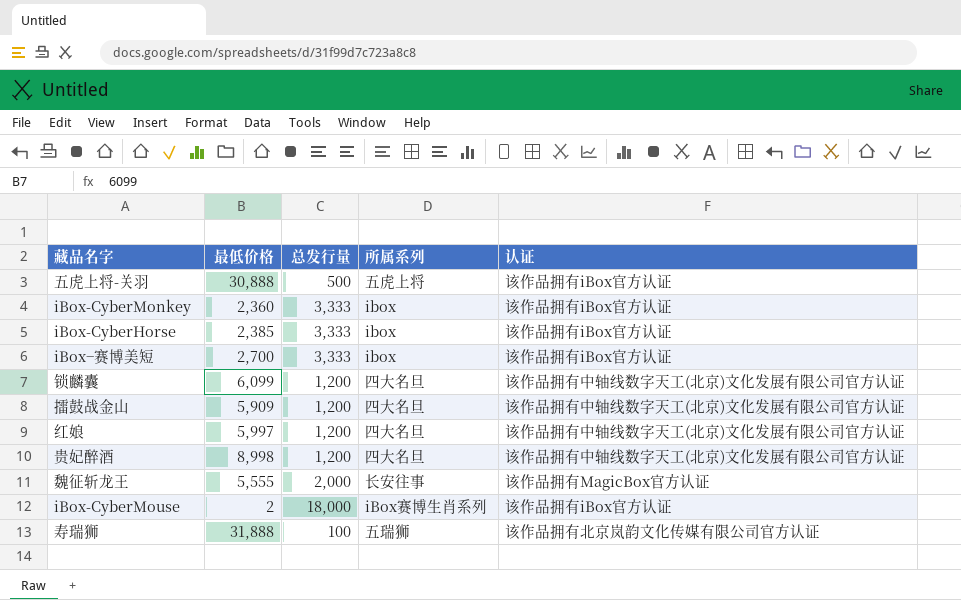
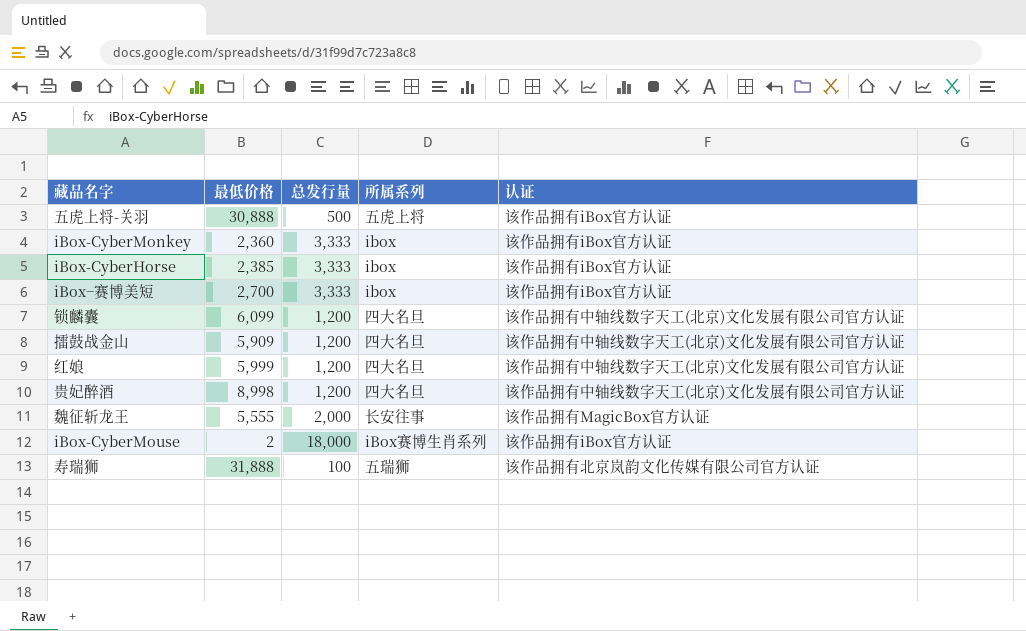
红娘 | 最低价格: 5,997 -> 5,999

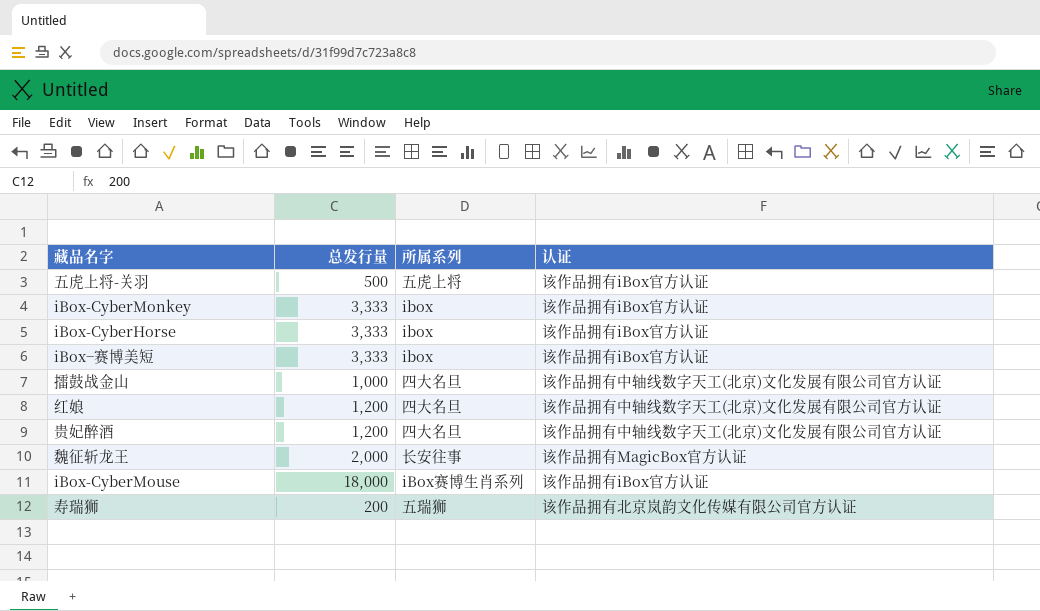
column 最低价格 | position: 2 -> none
row 锁麟囊: 6,099 | 1,200 | 四大名旦 | 该作品拥有中轴线数字天工(北京)文化发展有限公司官方认证 -> none
擂鼓战金山 | 总发行量: 1,200 -> 1,000
寿瑞狮 | 总发行量: 100 -> 200

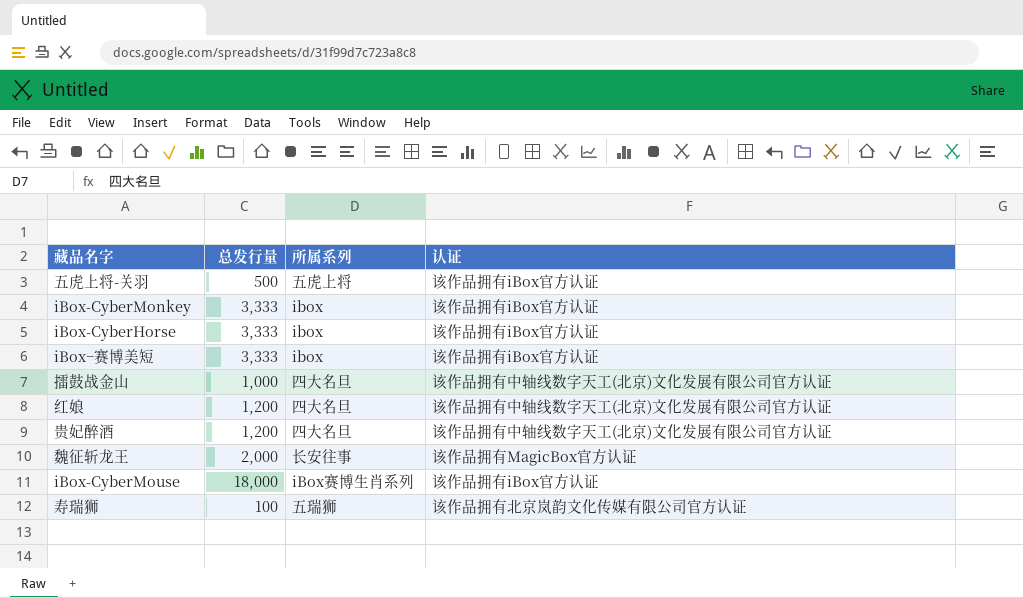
寿瑞狮 | 总发行量: 200 -> 100

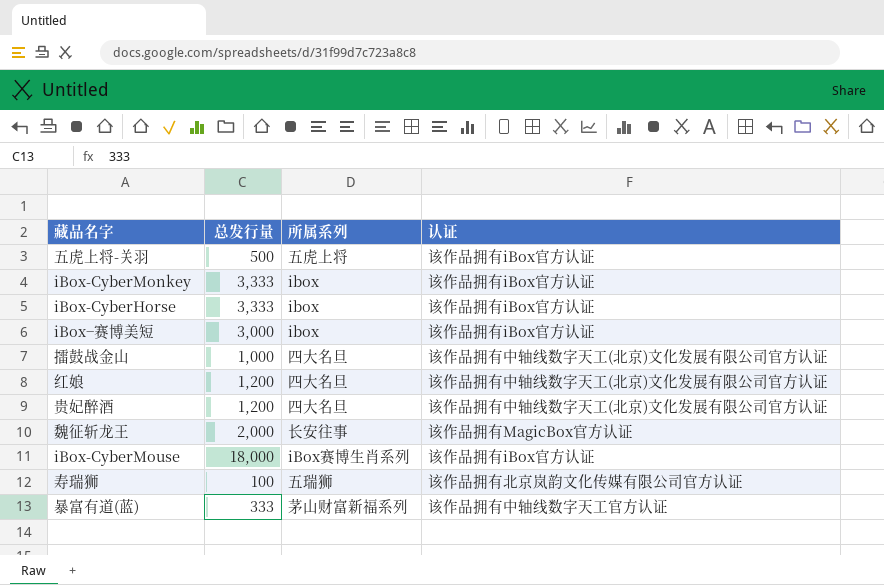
iBox−赛博美短 | 总发行量: 3,333 -> 3,000
row 暴富有道(蓝): none -> 333 | 茅山财富新福系列 | 该作品拥有中轴线数字天工官方认证

